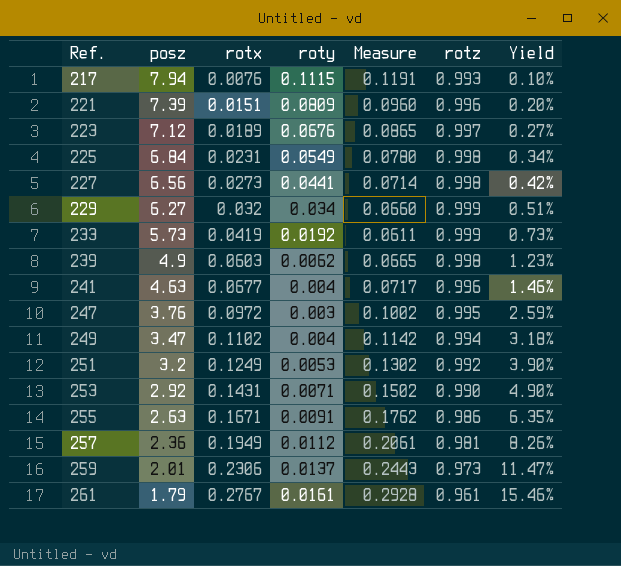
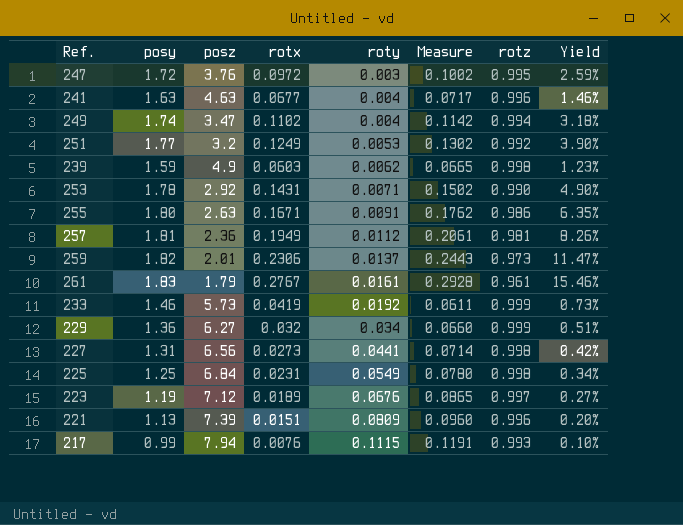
row order: Ref. ascending -> roty ascending
column posy | position: none -> 2

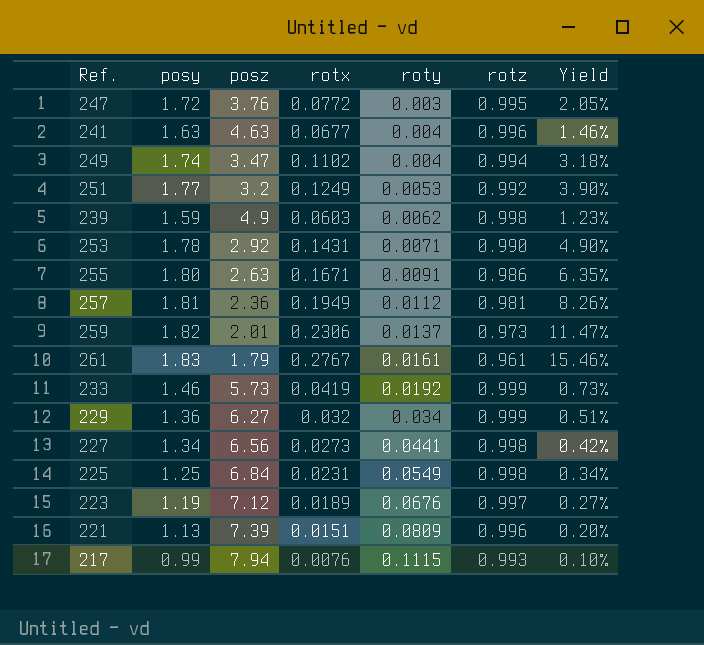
column Measure | formula: [rotx] + [roty] -> none
247 | rotx: 0.0972 -> 0.0772
247 | Yield: 2.59% -> 2.05%
227 | posy: 1.31 -> 1.34

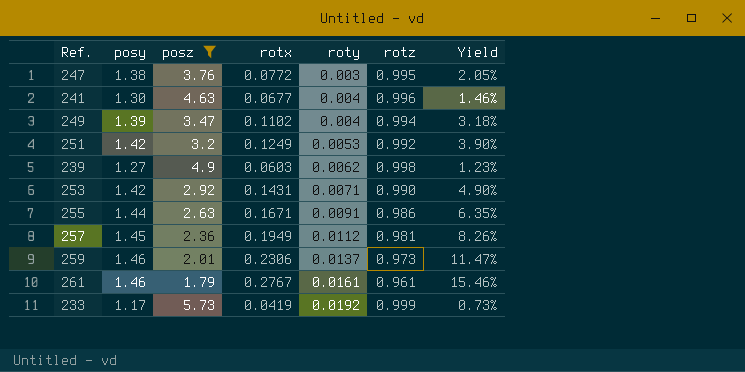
filter: none -> posz <= 5.73
247 | posy: 1.72 -> 1.38
241 | posy: 1.63 -> 1.30
249 | posy: 1.74 -> 1.39
251 | posy: 1.77 -> 1.42
239 | posy: 1.59 -> 1.27
253 | posy: 1.78 -> 1.42
255 | posy: 1.80 -> 1.44
257 | posy: 1.81 -> 1.45
259 | posy: 1.82 -> 1.46
261 | posy: 1.83 -> 1.46
233 | posy: 1.46 -> 1.17

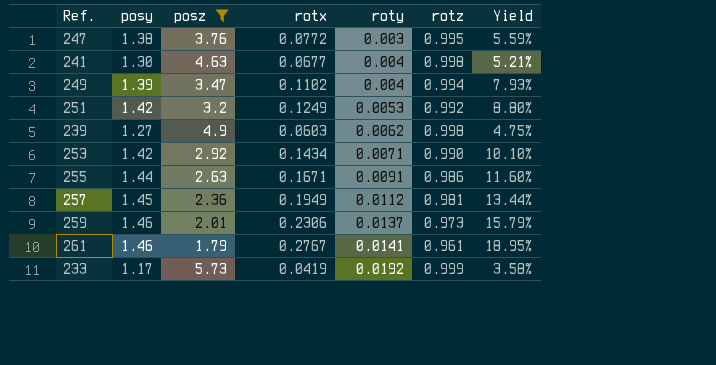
column Yield | formula: [rotx] / [posz] -> [rotx] / [posy]
241 | rotz: 0.996 -> 0.998
253 | rotx: 0.1431 -> 0.1434
261 | roty: 0.0161 -> 0.0141

